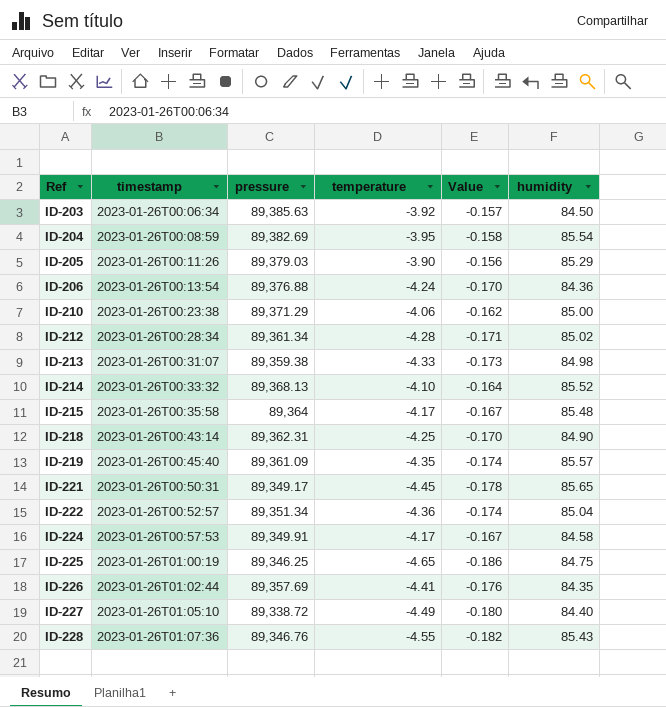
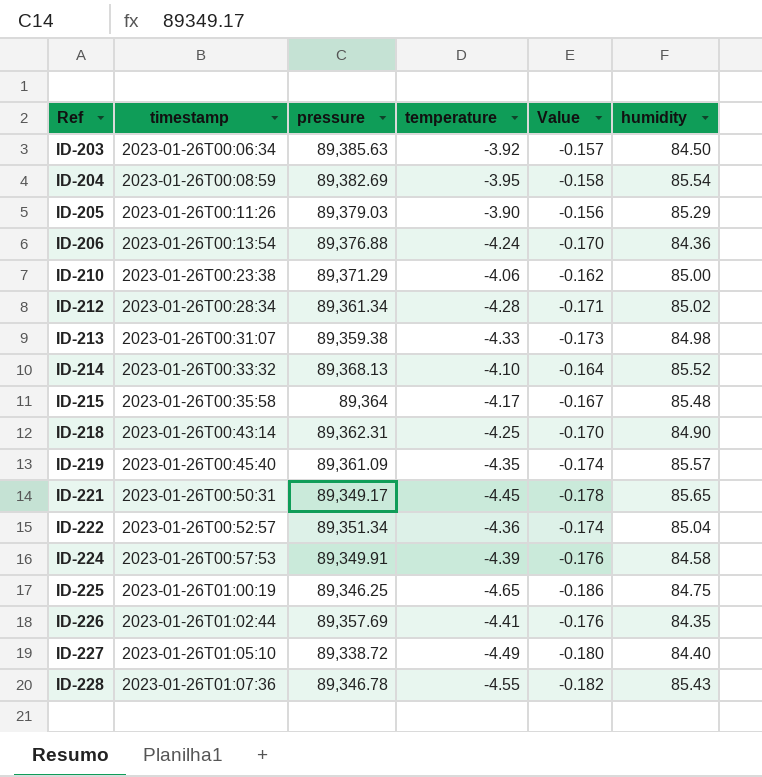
ID-224 | temperature: -4.17 -> -4.39
ID-224 | Value: -0.167 -> -0.176
ID-228 | pressure: 89,346.76 -> 89,346.78

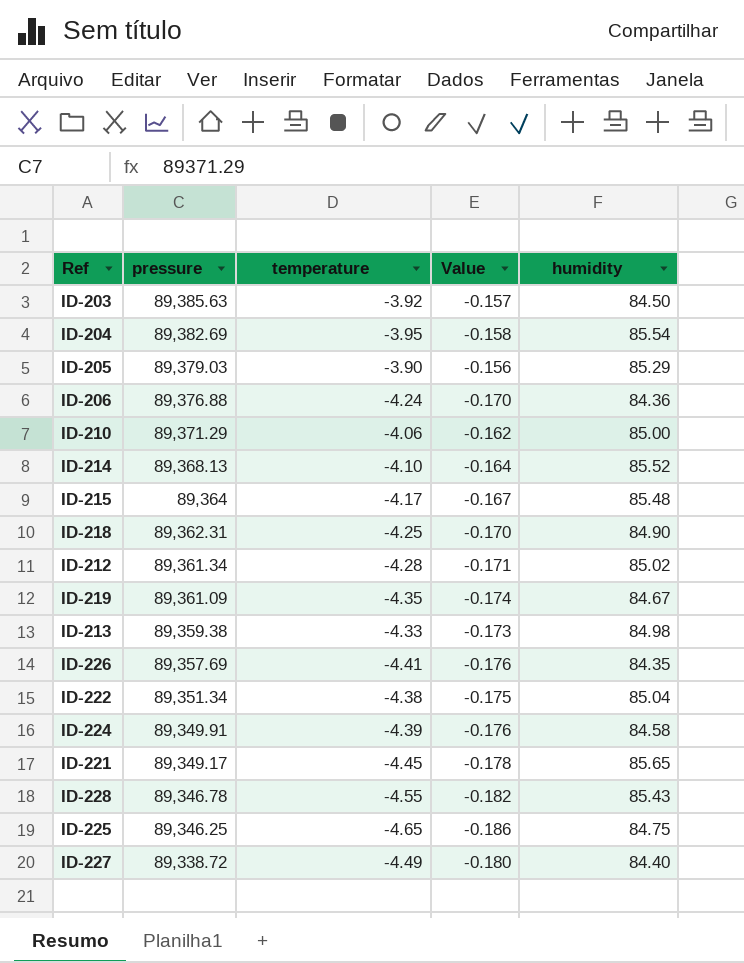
row order: Ref ascending -> pressure descending
column timestamp | position: 2 -> none
ID-219 | humidity: 85.57 -> 84.67
ID-222 | temperature: -4.36 -> -4.38
ID-222 | Value: -0.174 -> -0.175

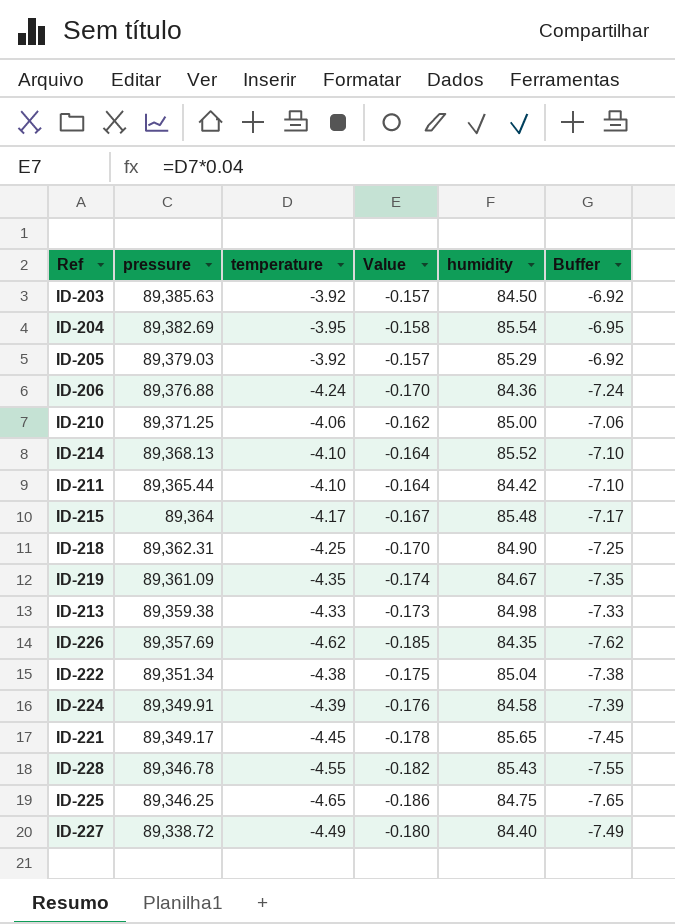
column Buffer | formula: none -> [temperature] - 3
row ID-212: 89,361.34 | -4.28 | -0.171 | 85.02 -> none
ID-205 | temperature: -3.90 -> -3.92
ID-205 | Value: -0.156 -> -0.157
ID-210 | pressure: 89,371.29 -> 89,371.25
row ID-211: none -> 89,365.44 | -4.10 | -0.164 | 84.42 | -7.10
ID-226 | temperature: -4.41 -> -4.62
ID-226 | Value: -0.176 -> -0.185

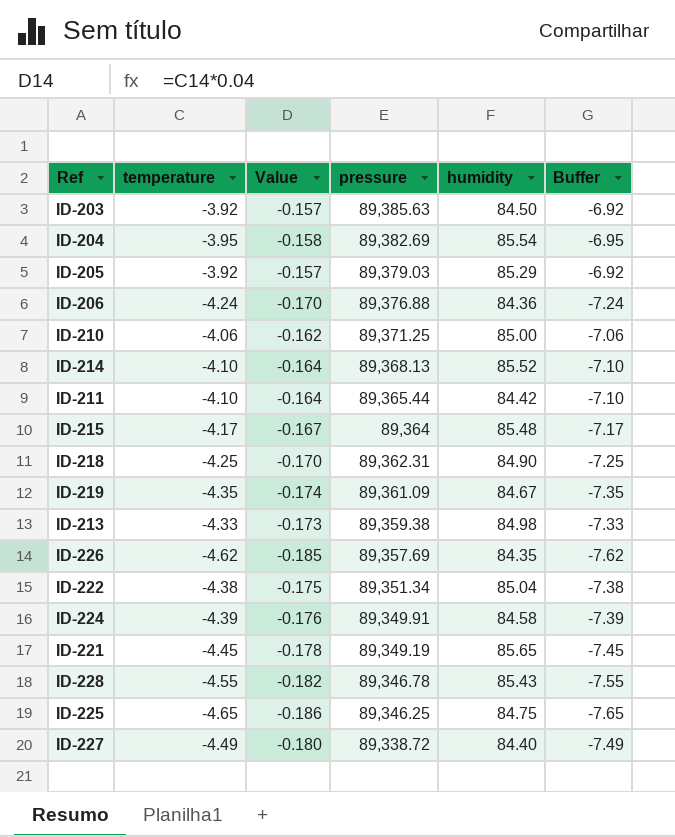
column pressure | position: 2 -> 4
ID-221 | pressure: 89,349.17 -> 89,349.19

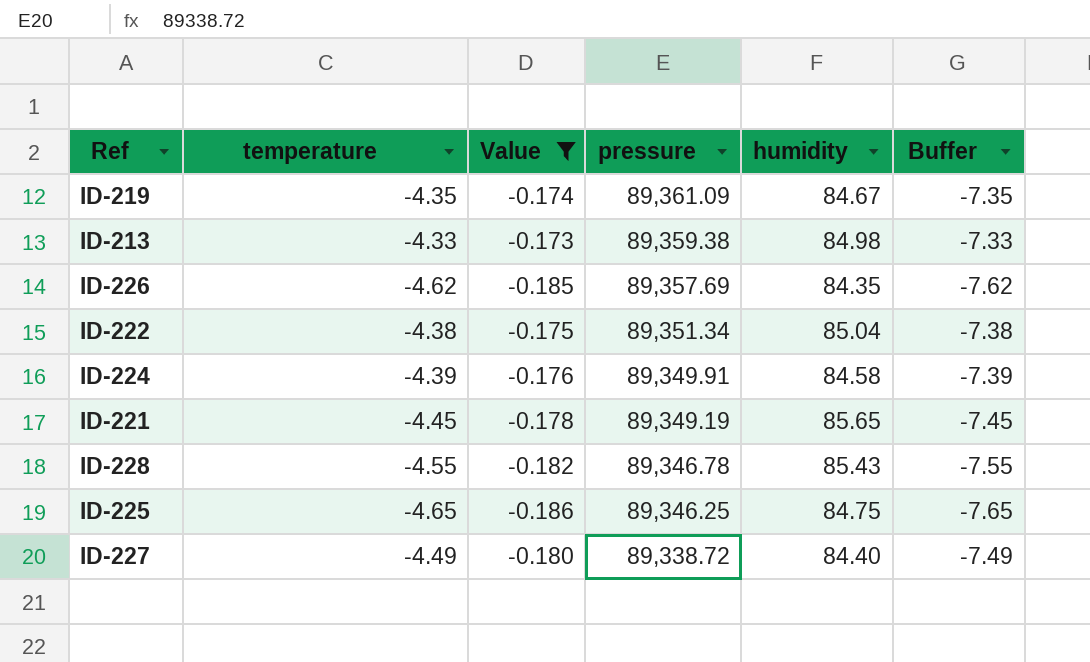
filter: none -> Value <= -0.173

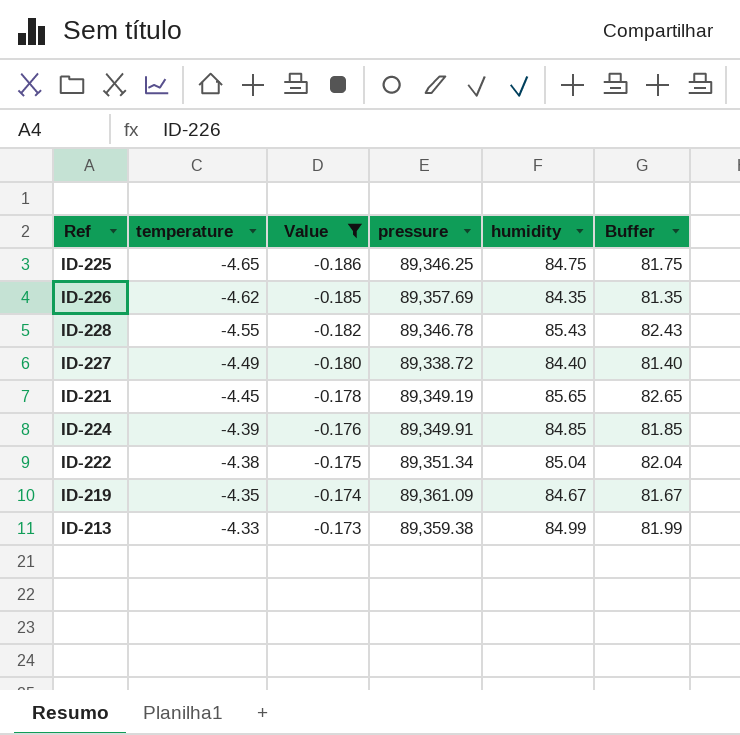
row order: pressure descending -> temperature ascending
column Buffer | formula: [temperature] - 3 -> [humidity] - 3
ID-224 | humidity: 84.58 -> 84.85
ID-213 | humidity: 84.98 -> 84.99

